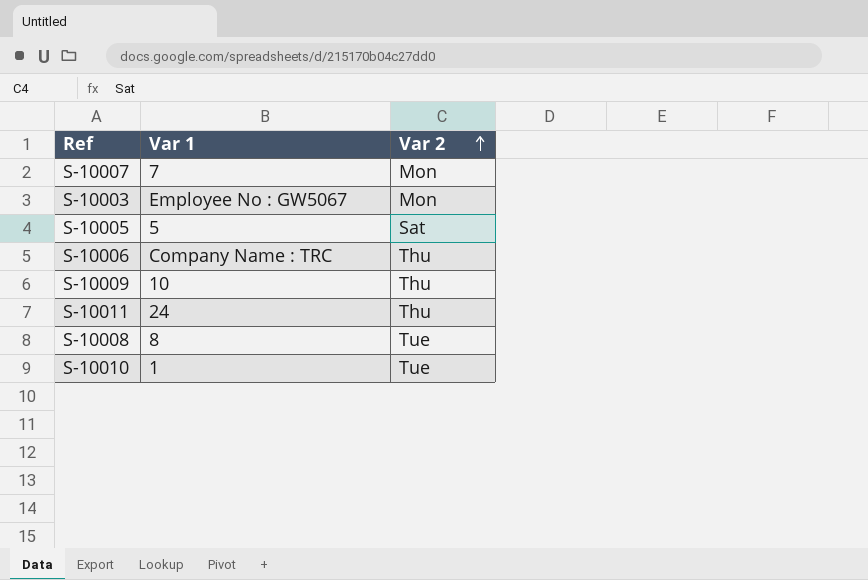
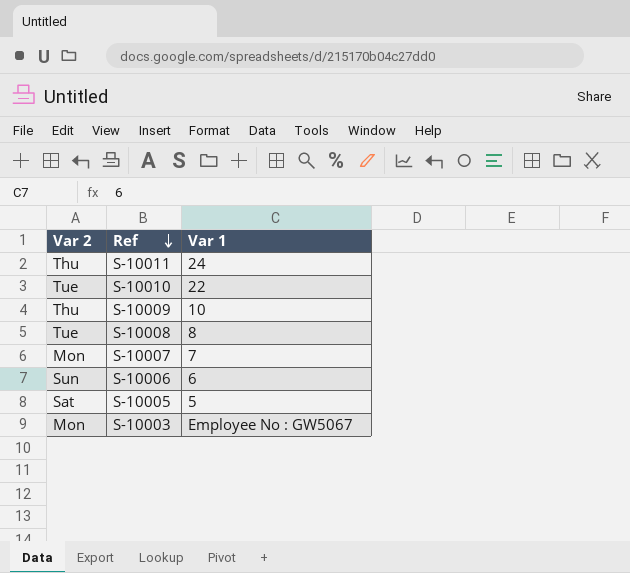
row order: Var 2 ascending -> Ref descending
column Var 2 | position: 3 -> 1
S-10010 | Var 1: 1 -> 22
S-10006 | Var 2: Thu -> Sun
S-10006 | Var 1: Company Name : TRC -> 6

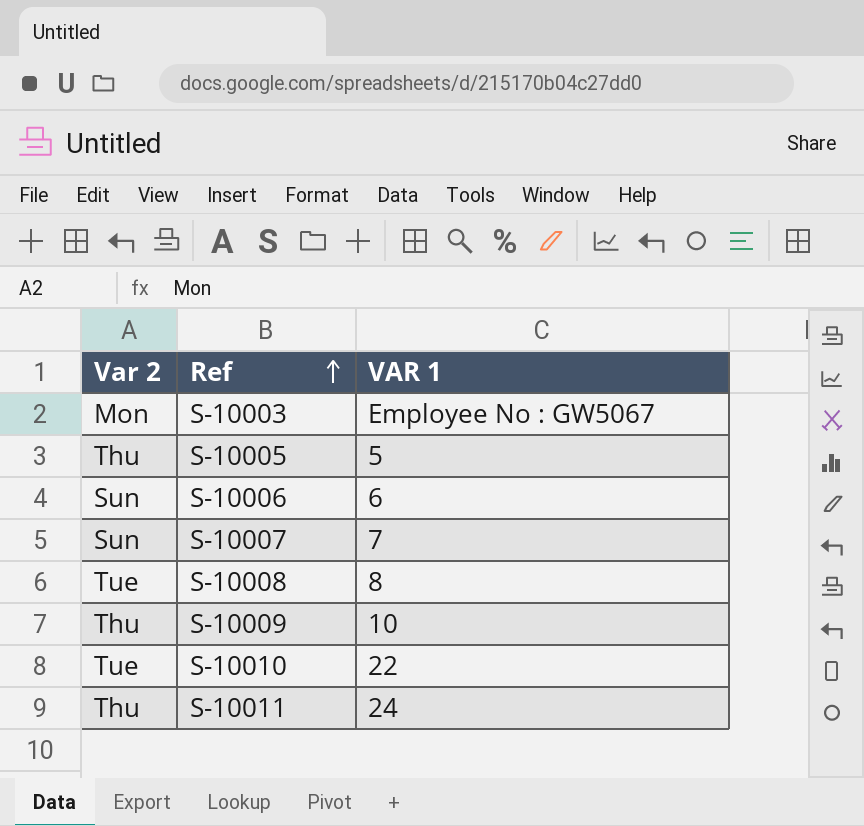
row order: Ref descending -> Ref ascending
column name: Var 1 -> VAR 1
S-10005 | Var 2: Sat -> Thu
S-10007 | Var 2: Mon -> Sun

